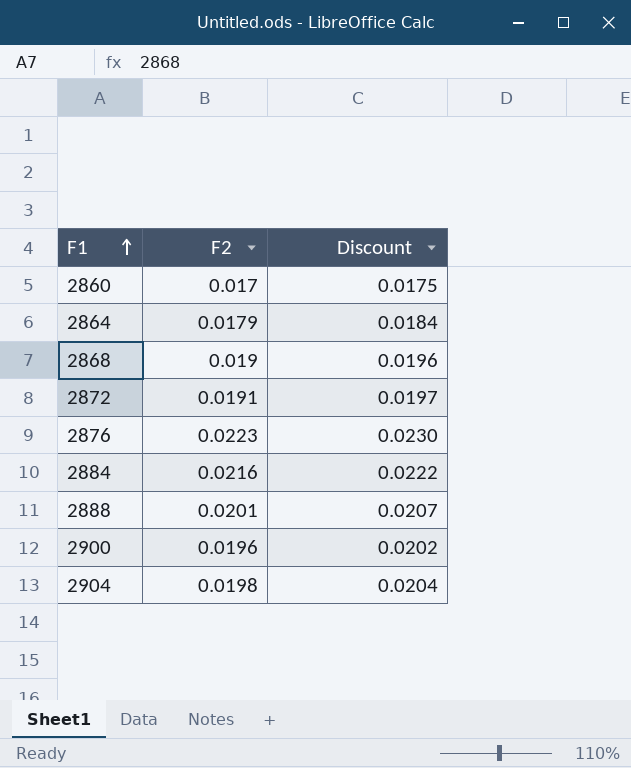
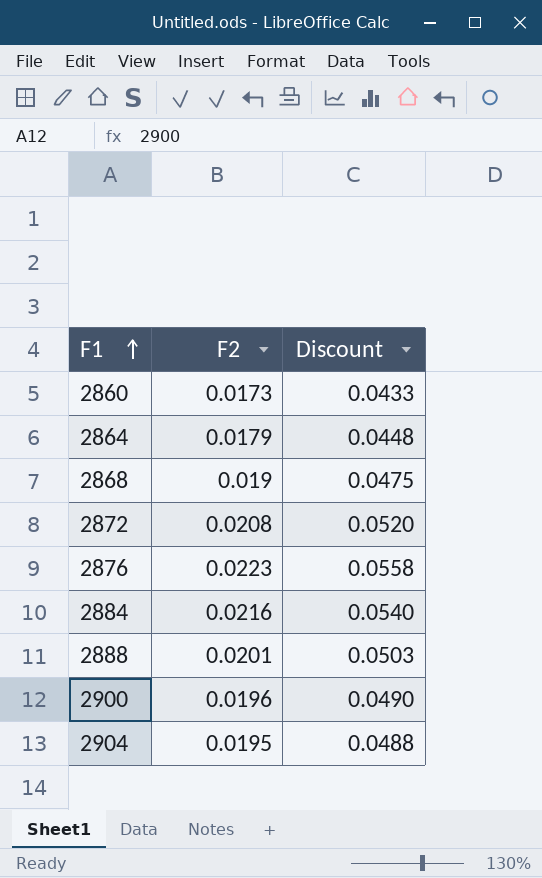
column Discount | formula: [F2] * 1.03 -> [F2] * 2.5
2860 | F2: 0.017 -> 0.0173
2872 | F2: 0.0191 -> 0.0208
2904 | F2: 0.0198 -> 0.0195

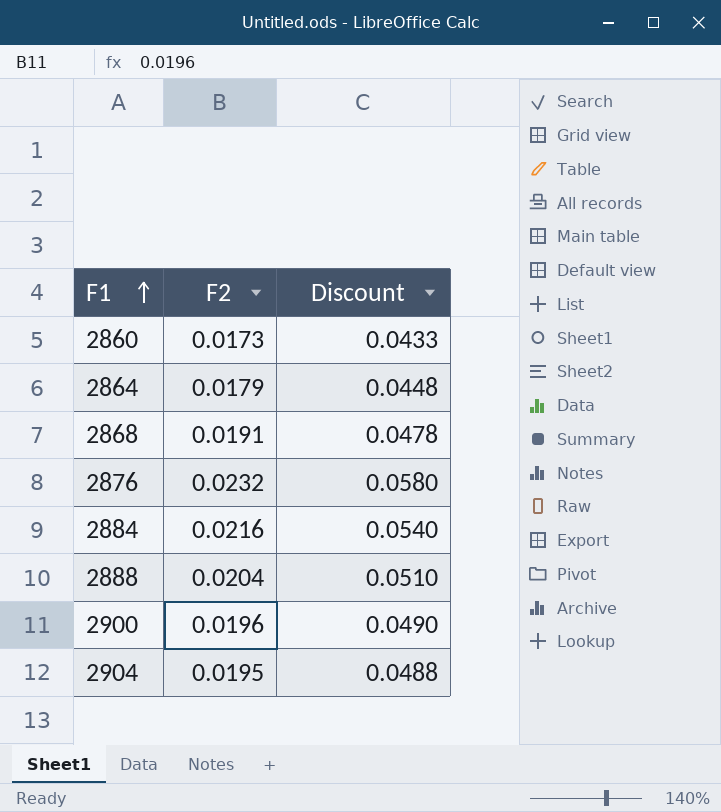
row 2872: 0.0208 | 0.0520 -> none
2868 | F2: 0.019 -> 0.0191
2868 | Discount: 0.0475 -> 0.0478
2876 | F2: 0.0223 -> 0.0232
2876 | Discount: 0.0558 -> 0.0580
2888 | F2: 0.0201 -> 0.0204
2888 | Discount: 0.0503 -> 0.0510

